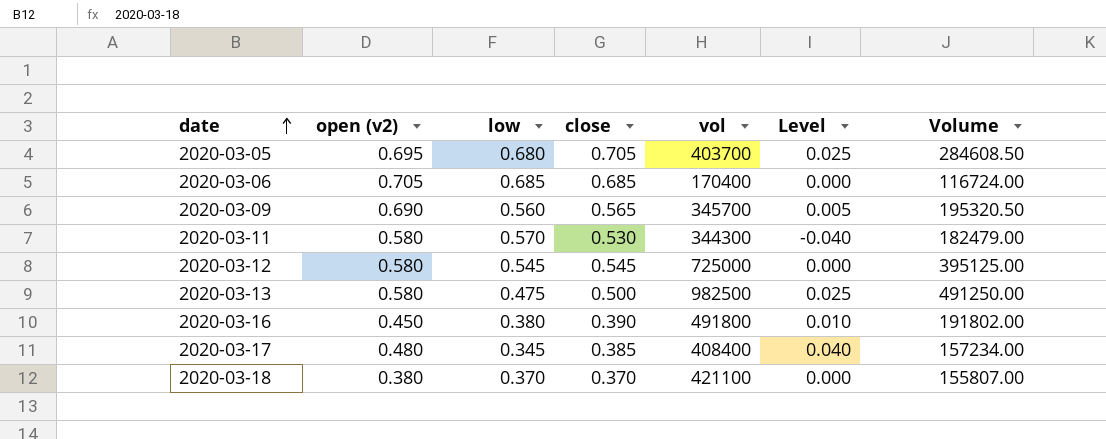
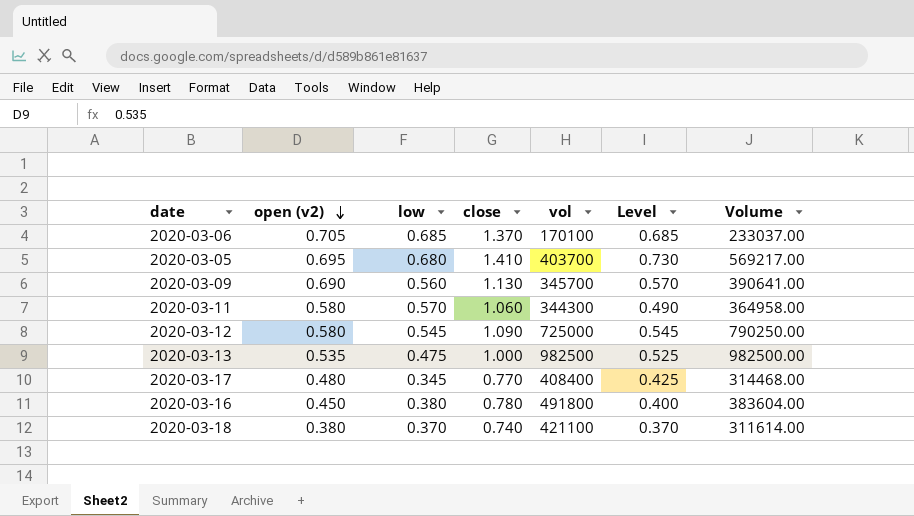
row order: date ascending -> open (v2) descending
2020-03-06 | close: 0.685 -> 1.370
2020-03-06 | vol: 170400 -> 170100
2020-03-06 | Level: 0.000 -> 0.685
2020-03-06 | Volume: 116724.00 -> 233037.00
2020-03-05 | close: 0.705 -> 1.410
2020-03-05 | Level: 0.025 -> 0.730
2020-03-05 | Volume: 284608.50 -> 569217.00
2020-03-09 | close: 0.565 -> 1.130
2020-03-09 | Level: 0.005 -> 0.570
2020-03-09 | Volume: 195320.50 -> 390641.00
2020-03-11 | close: 0.530 -> 1.060
2020-03-11 | Level: -0.040 -> 0.490
2020-03-11 | Volume: 182479.00 -> 364958.00
2020-03-12 | close: 0.545 -> 1.090
2020-03-12 | Level: 0.000 -> 0.545
2020-03-12 | Volume: 395125.00 -> 790250.00
2020-03-13 | open (v2): 0.580 -> 0.535
2020-03-13 | close: 0.500 -> 1.000
2020-03-13 | Level: 0.025 -> 0.525
2020-03-13 | Volume: 491250.00 -> 982500.00
2020-03-17 | close: 0.385 -> 0.770
2020-03-17 | Level: 0.040 -> 0.425
2020-03-17 | Volume: 157234.00 -> 314468.00
2020-03-16 | close: 0.390 -> 0.780
2020-03-16 | Level: 0.010 -> 0.400
2020-03-16 | Volume: 191802.00 -> 383604.00
2020-03-18 | close: 0.370 -> 0.740
2020-03-18 | Level: 0.000 -> 0.370
2020-03-18 | Volume: 155807.00 -> 311614.00

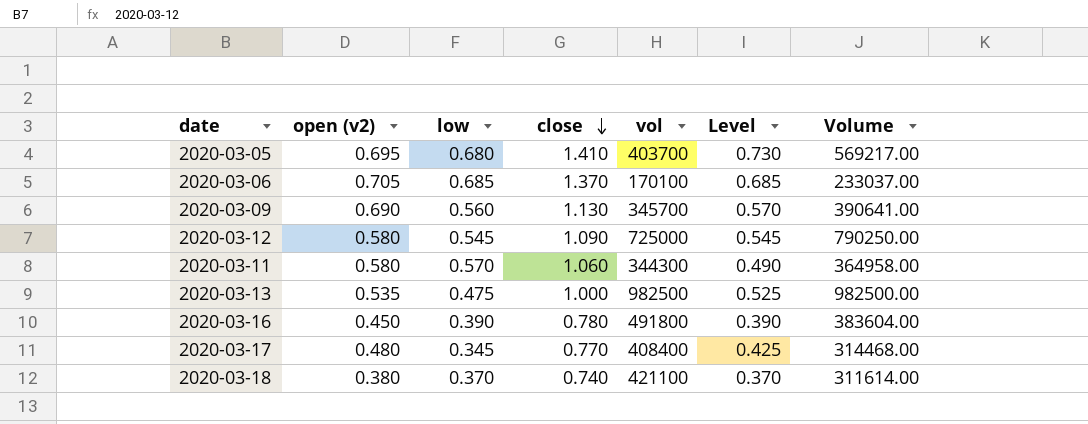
row order: open (v2) descending -> close descending
2020-03-16 | low: 0.380 -> 0.390
2020-03-16 | Level: 0.400 -> 0.390

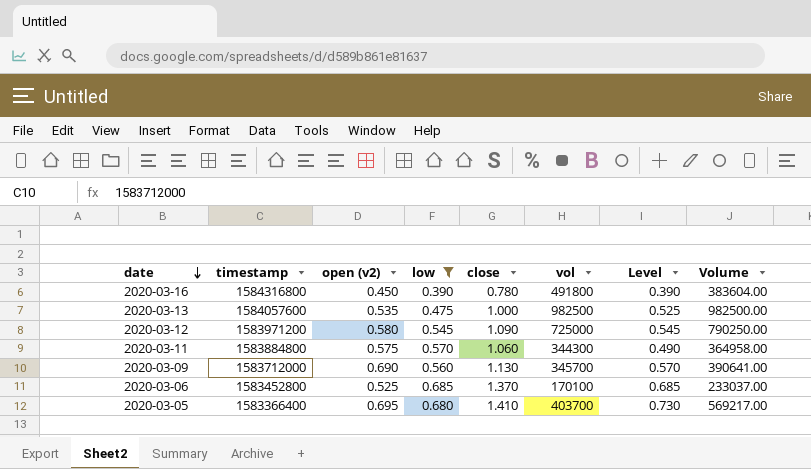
filter: none -> low >= 0.390
row order: close descending -> date descending
column timestamp | position: none -> 2
2020-03-11 | open (v2): 0.580 -> 0.575
2020-03-06 | open (v2): 0.705 -> 0.525

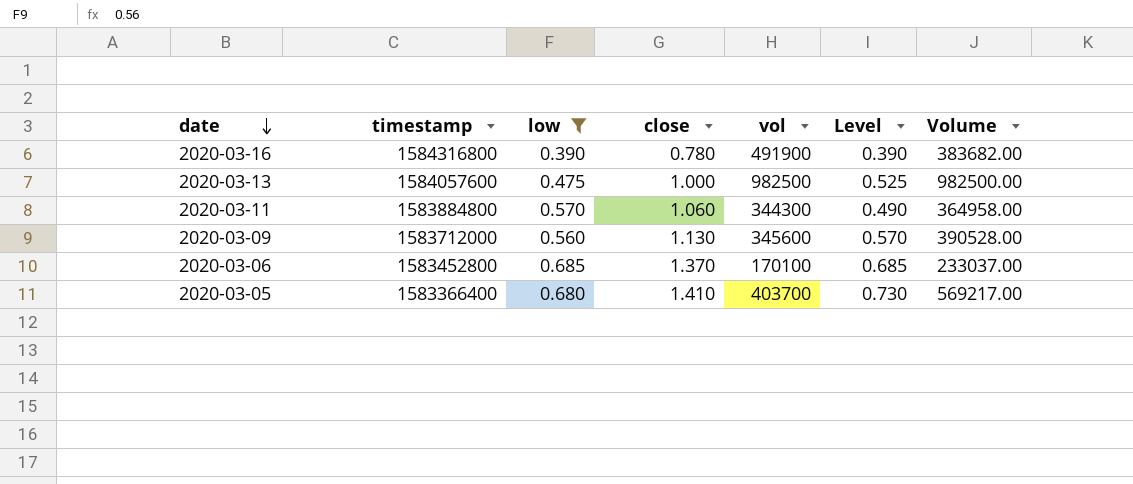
column open (v2) | position: 3 -> none
row 2020-03-12: 1583971200 | 0.580 | 0.545 | 1.090 | 725000 | 0.545 | 790250.00 -> none
2020-03-16 | vol: 491800 -> 491900
2020-03-16 | Volume: 383604.00 -> 383682.00
2020-03-09 | vol: 345700 -> 345600
2020-03-09 | Volume: 390641.00 -> 390528.00

